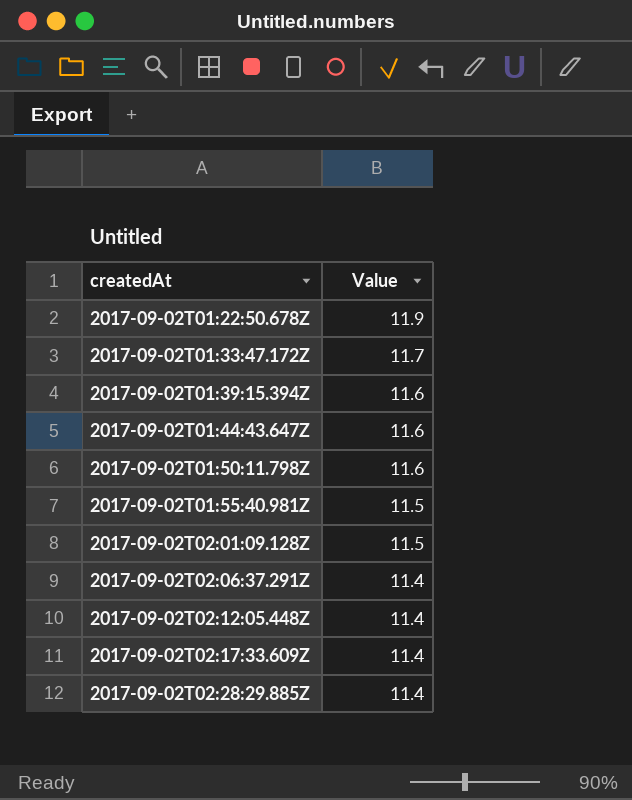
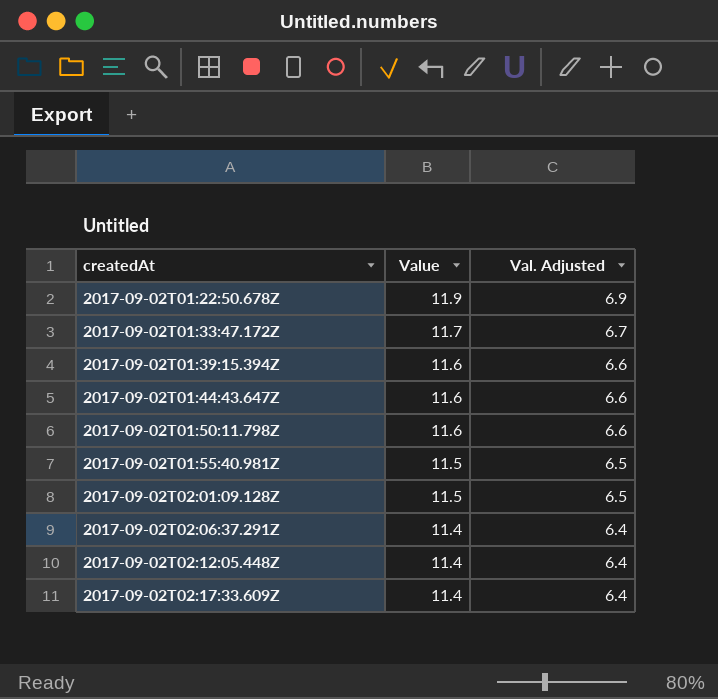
column Val. Adjusted | formula: none -> [Value] - 5
row 2017-09-02T02:28:29.885Z: 11.4 -> none

